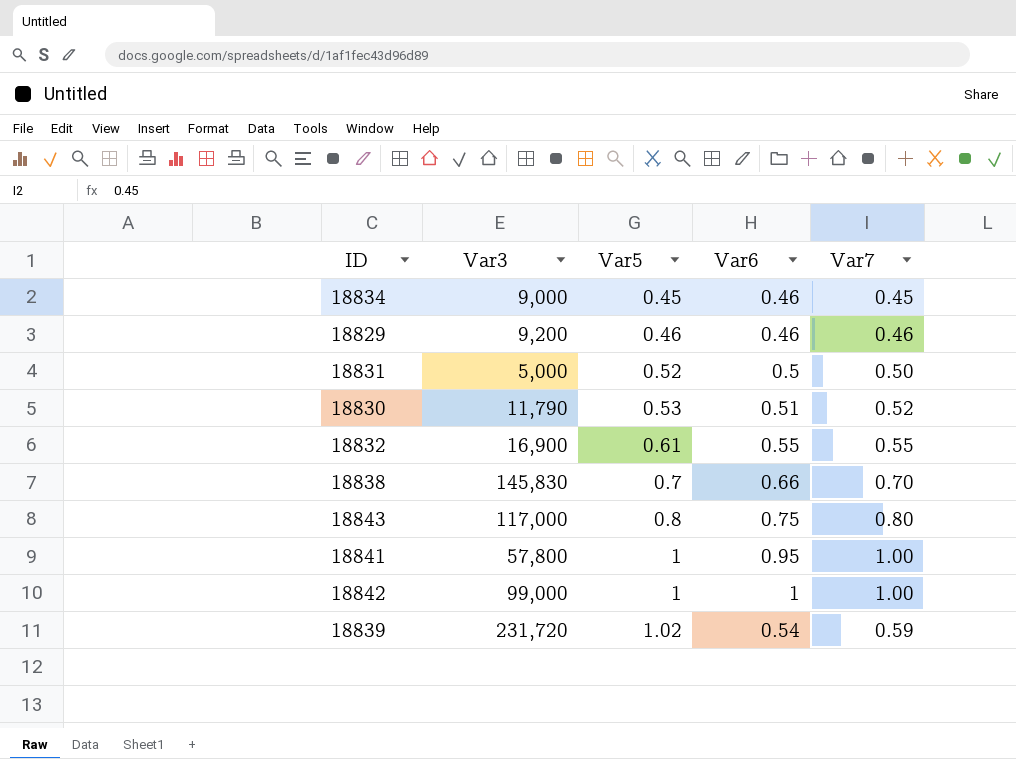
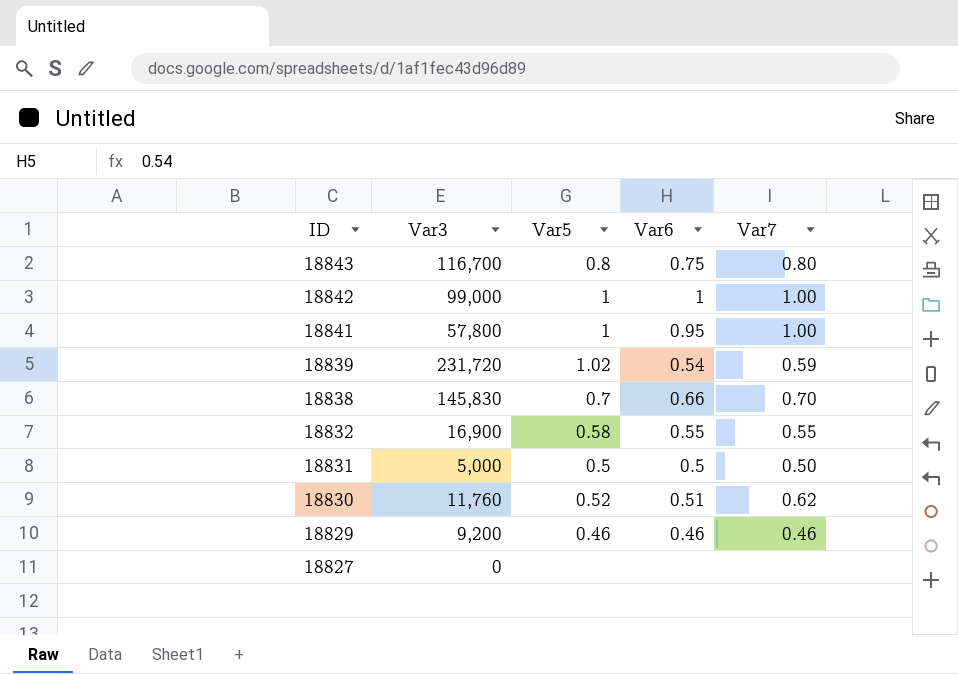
row order: Var5 ascending -> ID descending
row 18834: 9,000 | 0.45 | 0.46 | 0.45 -> none
18843 | Var3: 117,000 -> 116,700
18832 | Var5: 0.61 -> 0.58
18831 | Var5: 0.52 -> 0.5
18830 | Var3: 11,790 -> 11,760
18830 | Var5: 0.53 -> 0.52
18830 | Var7: 0.52 -> 0.62
row 18827: none -> 0 | none | none | none

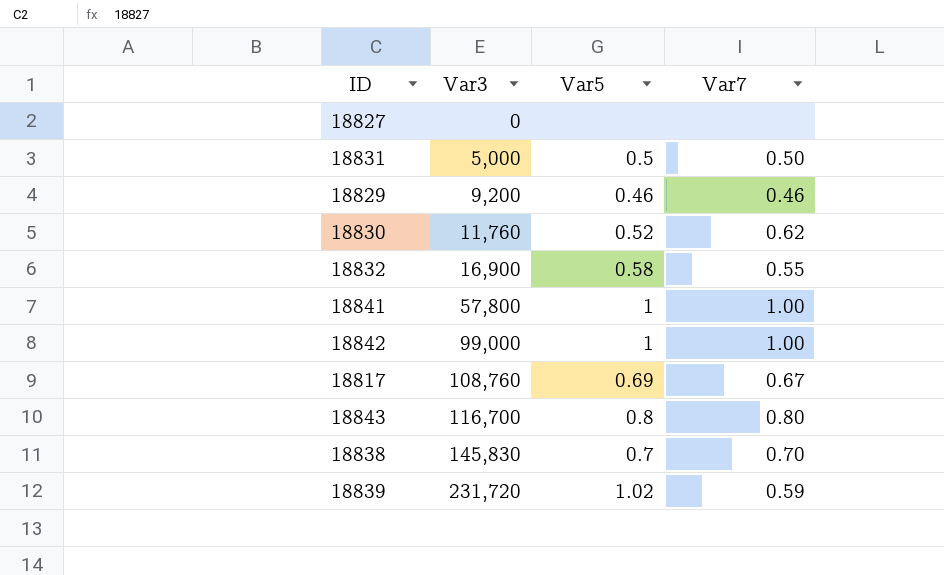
row order: ID descending -> Var3 ascending
column Var6 | position: 4 -> none
row 18817: none -> 108,760 | 0.69 | 0.67

